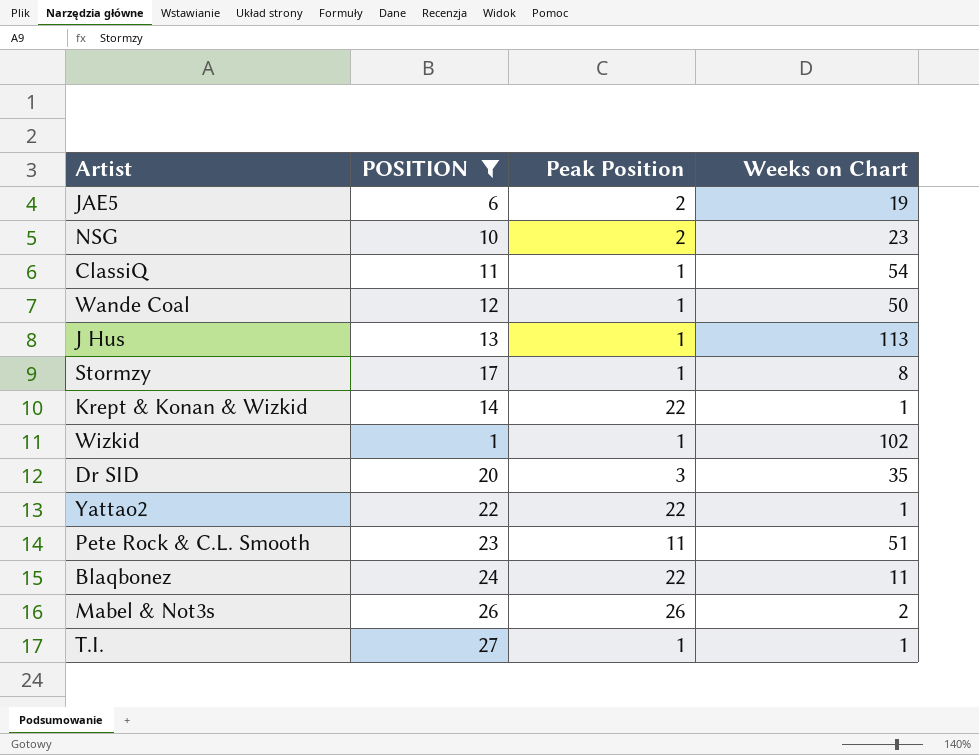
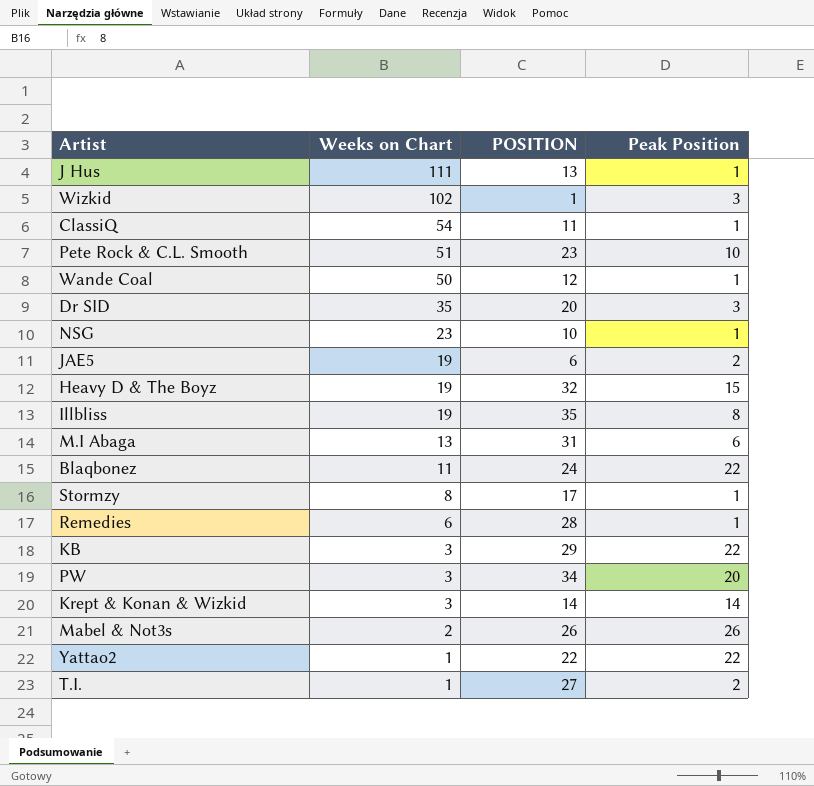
filter: POSITION <= 27 -> none
row order: none -> Weeks on Chart descending
column Weeks on Chart | position: 4 -> 2
J Hus | Weeks on Chart: 113 -> 111
Wizkid | Peak Position: 1 -> 3
Pete Rock & C.L. Smooth | Peak Position: 11 -> 10
NSG | Peak Position: 2 -> 1
Krept & Konan & Wizkid | Weeks on Chart: 1 -> 3
Krept & Konan & Wizkid | Peak Position: 22 -> 14
T.I. | Peak Position: 1 -> 2

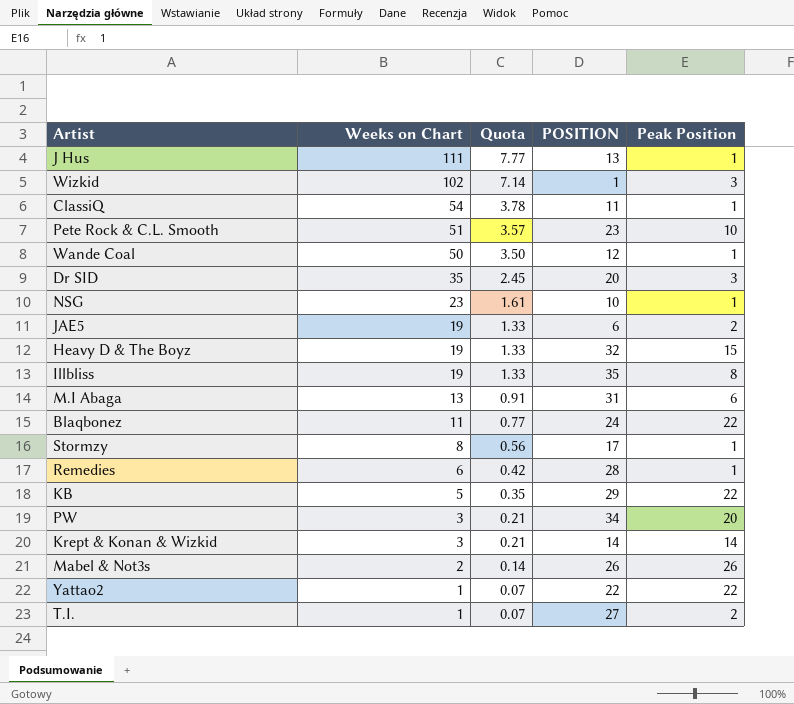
column Quota | formula: none -> [Weeks on Chart] * 0.07
KB | Weeks on Chart: 3 -> 5

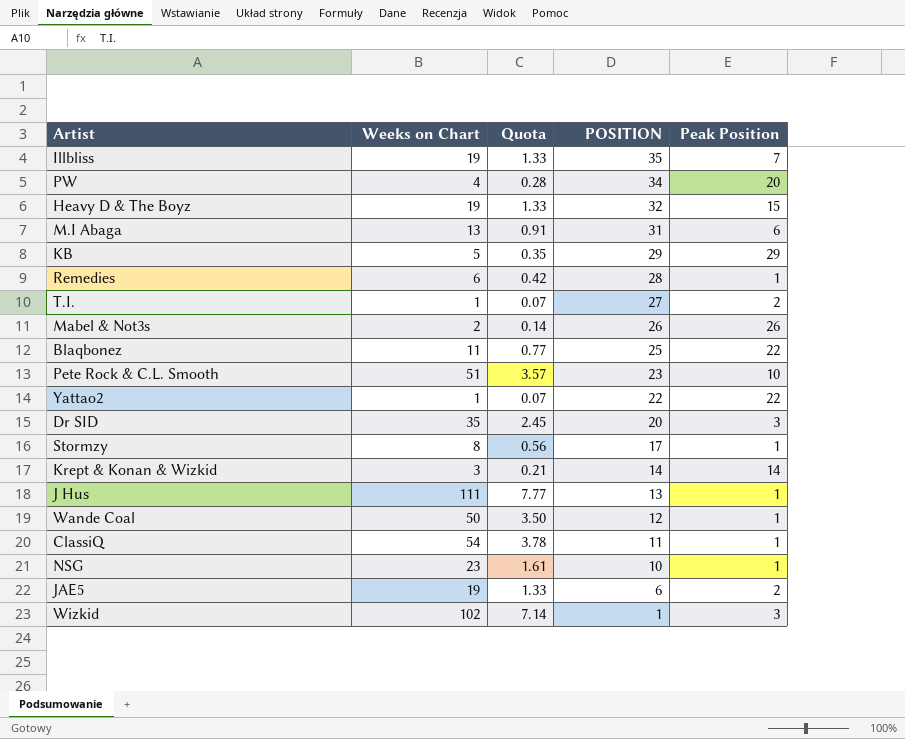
row order: Weeks on Chart descending -> POSITION descending
Illbliss | Peak Position: 8 -> 7
PW | Weeks on Chart: 3 -> 4
PW | Quota: 0.21 -> 0.28
KB | Peak Position: 22 -> 29
Blaqbonez | POSITION: 24 -> 25

